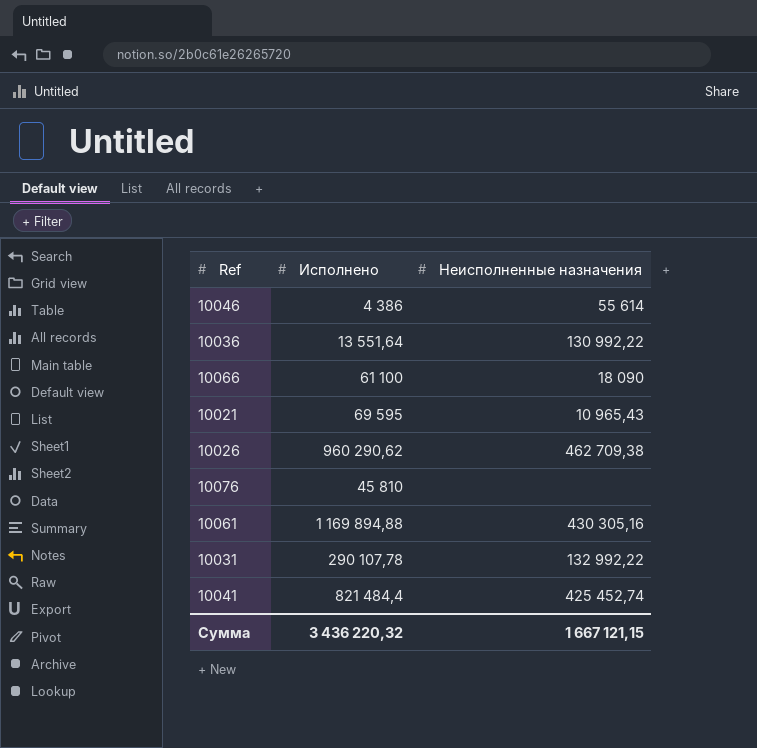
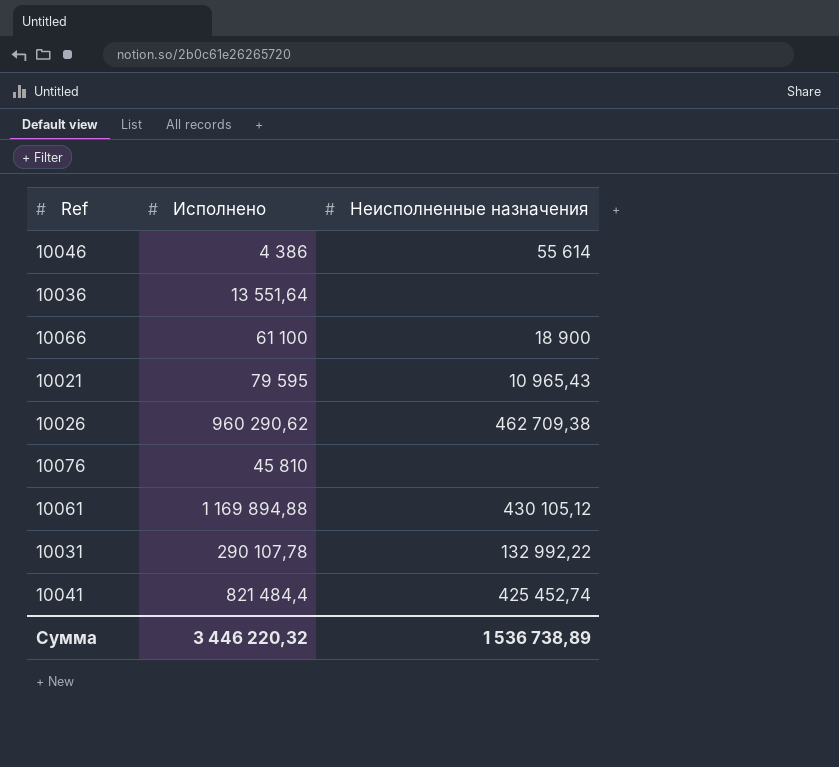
10036 | Неисполненные назначения: 130 992,22 -> none
10066 | Неисполненные назначения: 18 090 -> 18 900
10021 | Исполнено: 69 595 -> 79 595
10061 | Неисполненные назначения: 430 305,16 -> 430 105,12
Сумма | Исполнено: 3 436 220,32 -> 3 446 220,32
Сумма | Неисполненные назначения: 1 667 121,15 -> 1 536 738,89

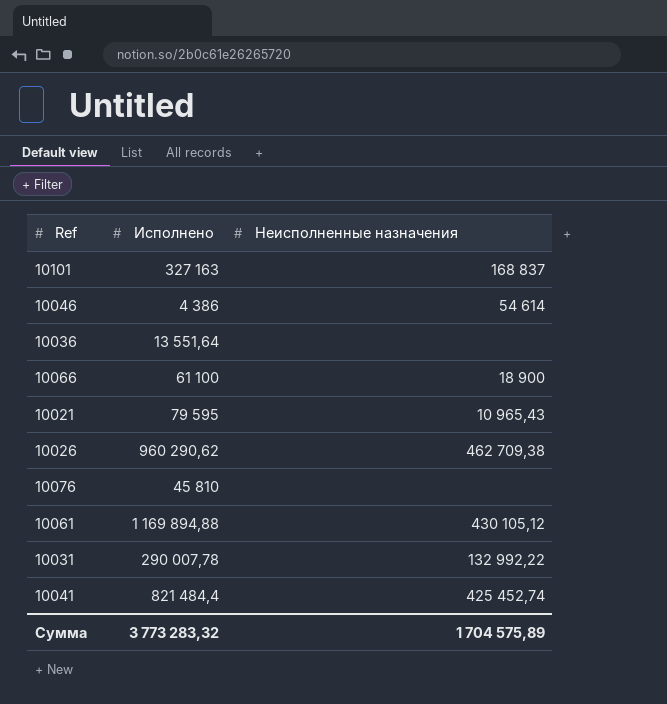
row 10101: none -> 327 163 | 168 837
10046 | Неисполненные назначения: 55 614 -> 54 614
10031 | Исполнено: 290 107,78 -> 290 007,78
Сумма | Исполнено: 3 446 220,32 -> 3 773 283,32
Сумма | Неисполненные назначения: 1 536 738,89 -> 1 704 575,89

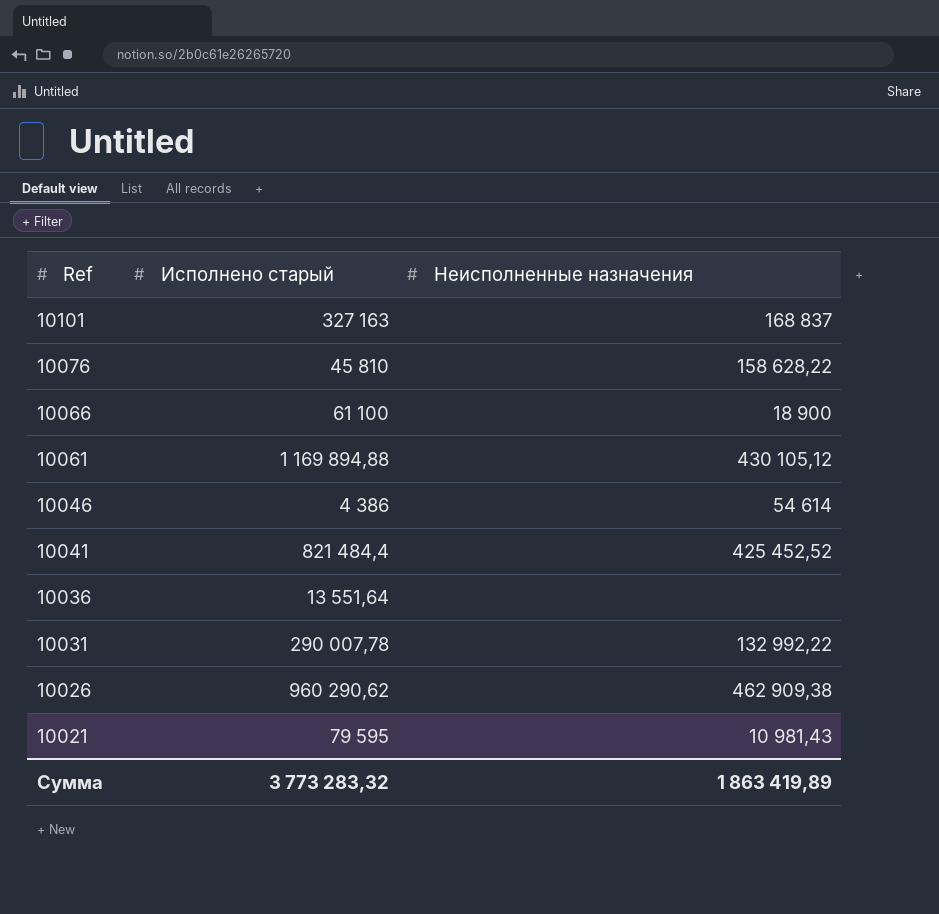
row order: none -> Ref descending
column name: Исполнено -> Исполнено старый
10076 | Неисполненные назначения: none -> 158 628,22
10041 | Неисполненные назначения: 425 452,74 -> 425 452,52
10026 | Неисполненные назначения: 462 709,38 -> 462 909,38
10021 | Неисполненные назначения: 10 965,43 -> 10 981,43
Сумма | Неисполненные назначения: 1 704 575,89 -> 1 863 419,89

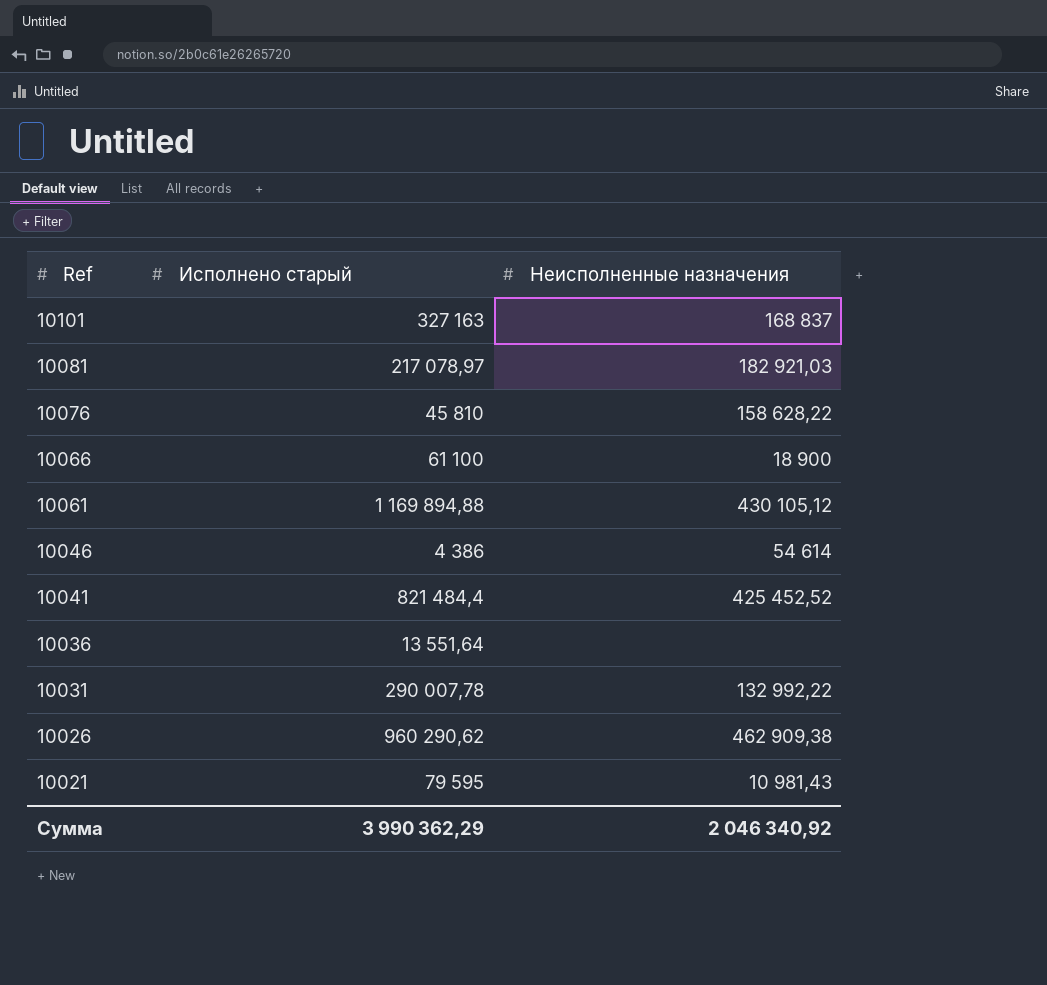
row 10081: none -> 217 078,97 | 182 921,03
Сумма | Исполнено старый: 3 773 283,32 -> 3 990 362,29
Сумма | Неисполненные назначения: 1 863 419,89 -> 2 046 340,92

